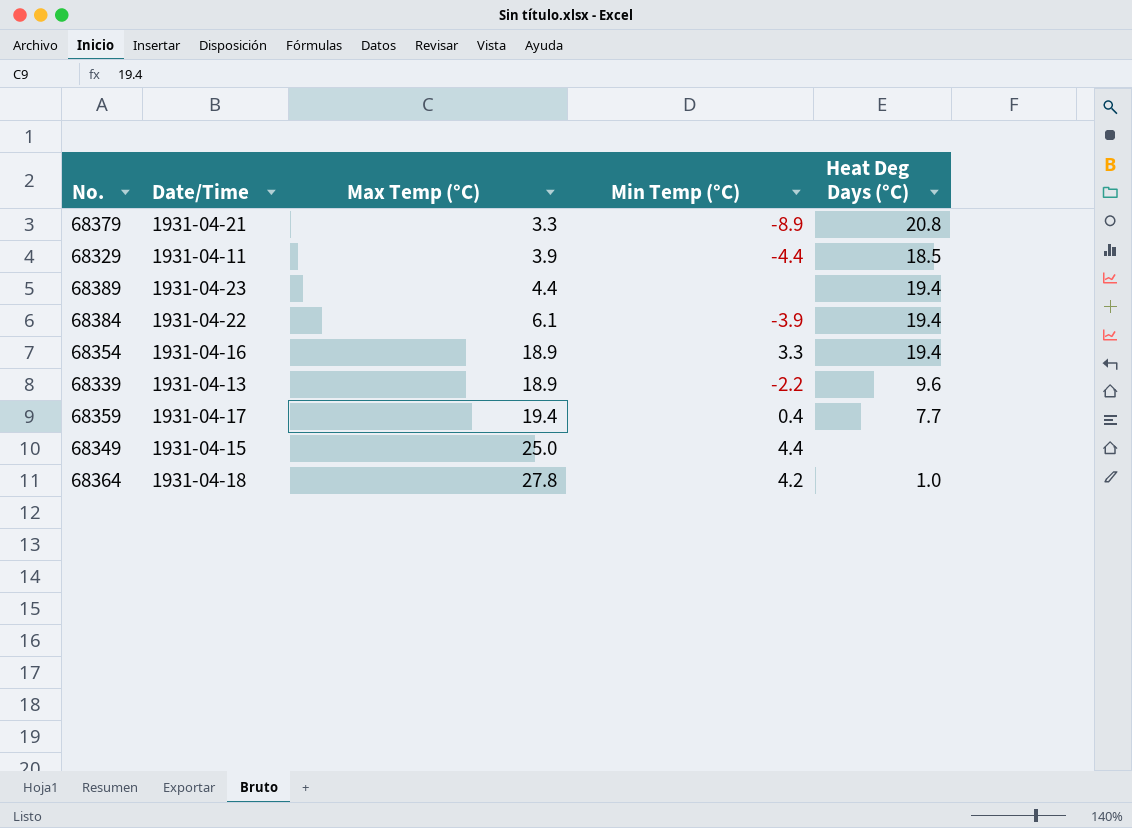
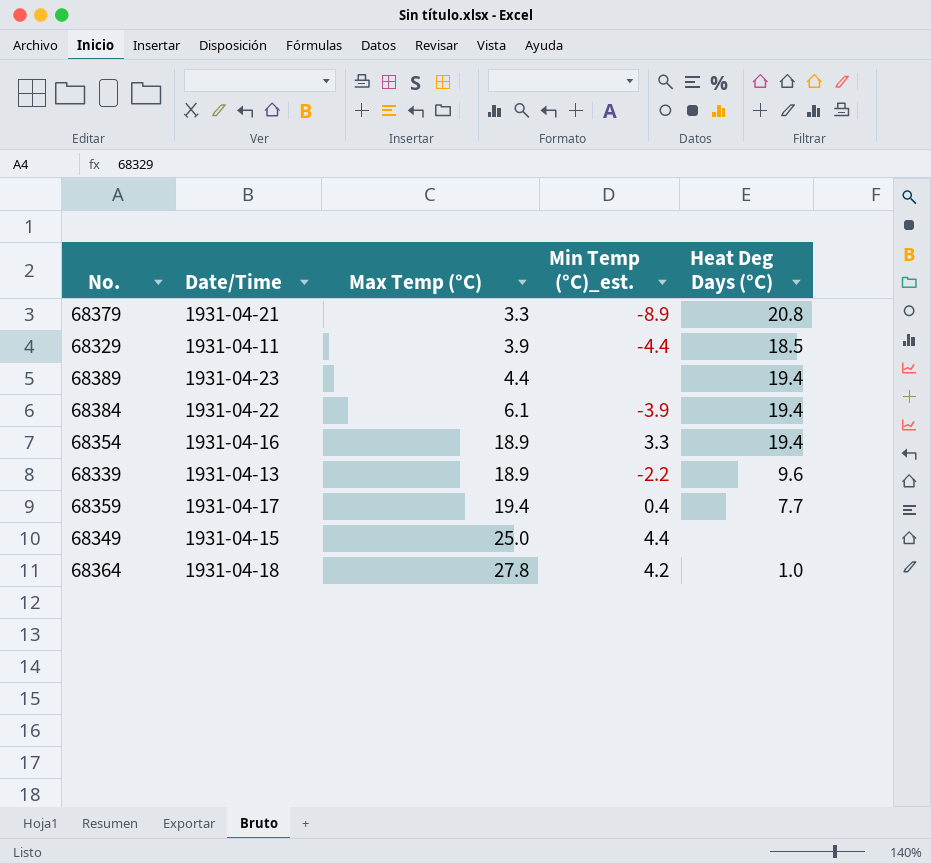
column name: Min Temp (°C) -> Min Temp (°C)_est.

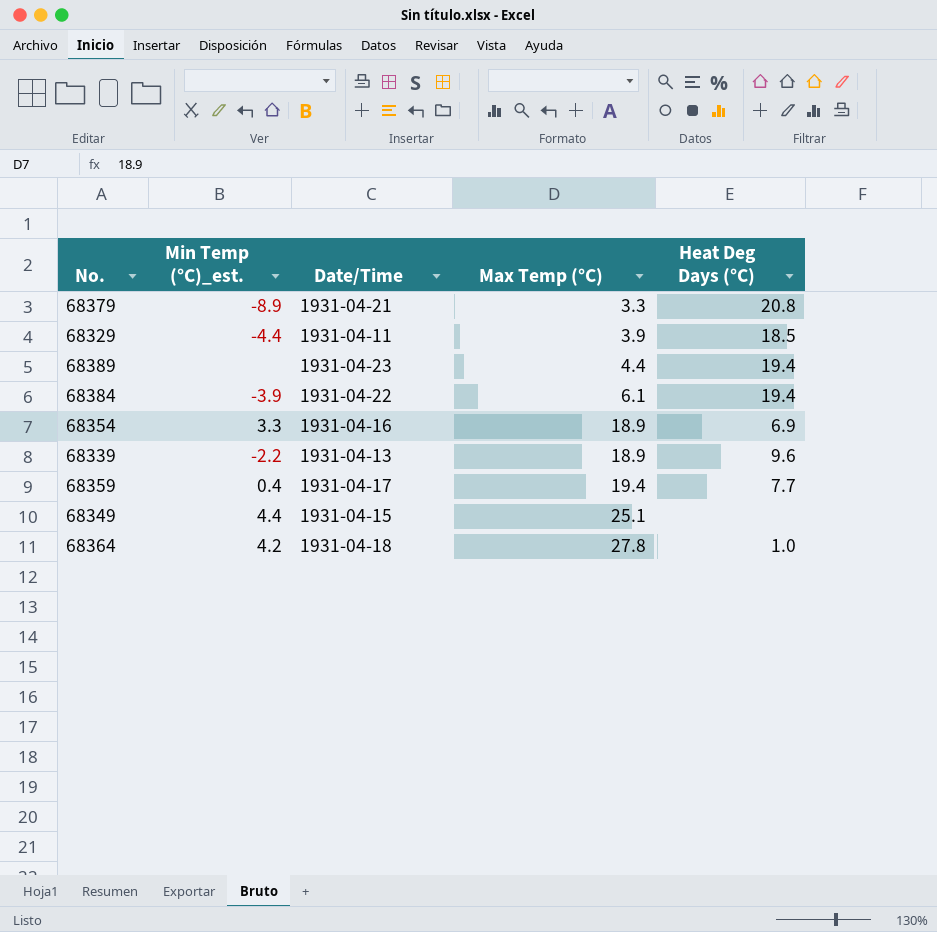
column Min Temp (°C)_est. | position: 4 -> 2
68354 | Heat Deg Days (°C): 19.4 -> 6.9
68349 | Max Temp (°C): 25.0 -> 25.1

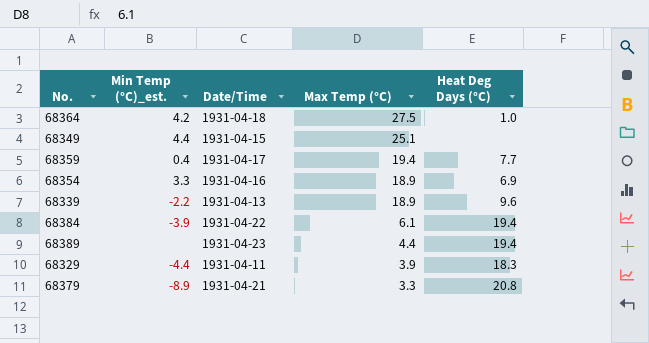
row order: Max Temp (°C) ascending -> Max Temp (°C) descending
68364 | Max Temp (°C): 27.8 -> 27.5
68329 | Heat Deg Days (°C): 18.5 -> 18.3

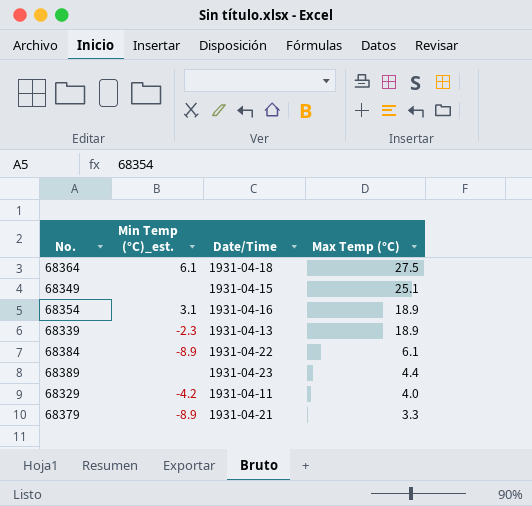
column Heat Deg Days (°C) | position: 5 -> none
row 68359: 0.4 | 1931-04-17 | 19.4 | 7.7 -> none
68364 | Min Temp (°C)_est.: 4.2 -> 6.1
68349 | Min Temp (°C)_est.: 4.4 -> none
68354 | Min Temp (°C)_est.: 3.3 -> 3.1
68339 | Min Temp (°C)_est.: -2.2 -> -2.3
68384 | Min Temp (°C)_est.: -3.9 -> -8.9
68329 | Min Temp (°C)_est.: -4.4 -> -4.2
68329 | Max Temp (°C): 3.9 -> 4.0

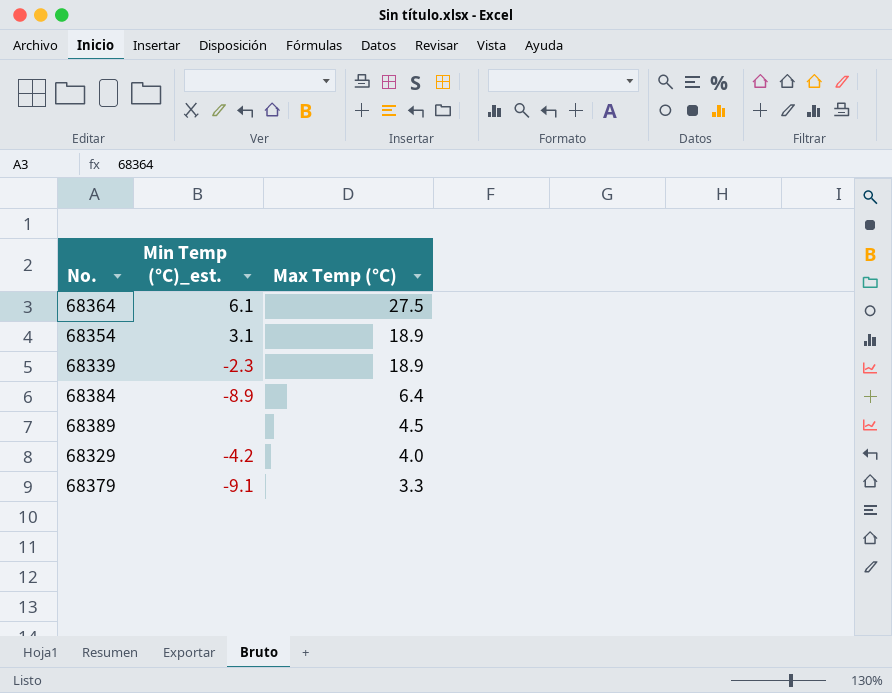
column Date/Time | position: 3 -> none
row 68349: none | 1931-04-15 | 25.1 -> none
68384 | Max Temp (°C): 6.1 -> 6.4
68389 | Max Temp (°C): 4.4 -> 4.5
68379 | Min Temp (°C)_est.: -8.9 -> -9.1

